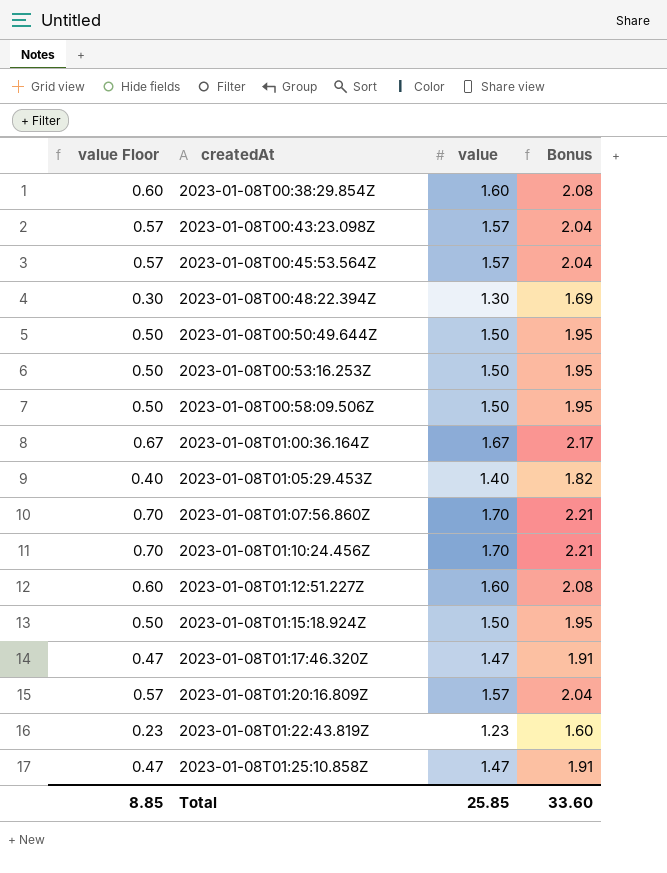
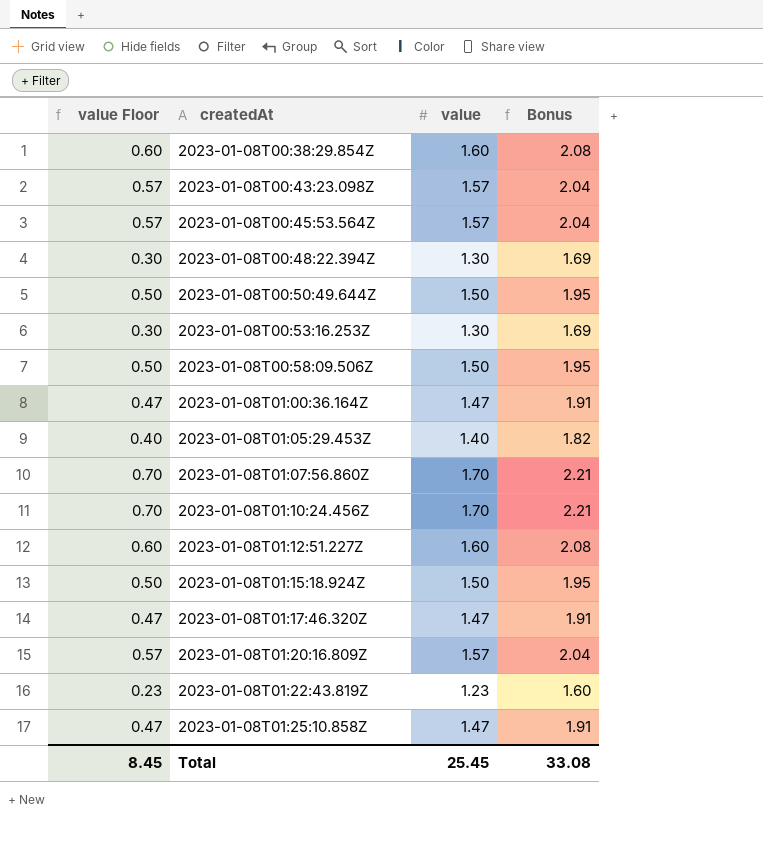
2023-01-08T00:53:16.253Z | value Floor: 0.50 -> 0.30
2023-01-08T00:53:16.253Z | value: 1.50 -> 1.30
2023-01-08T00:53:16.253Z | Bonus: 1.95 -> 1.69
2023-01-08T01:00:36.164Z | value Floor: 0.67 -> 0.47
2023-01-08T01:00:36.164Z | value: 1.67 -> 1.47
2023-01-08T01:00:36.164Z | Bonus: 2.17 -> 1.91
Total | value Floor: 8.85 -> 8.45
Total | value: 25.85 -> 25.45
Total | Bonus: 33.60 -> 33.08

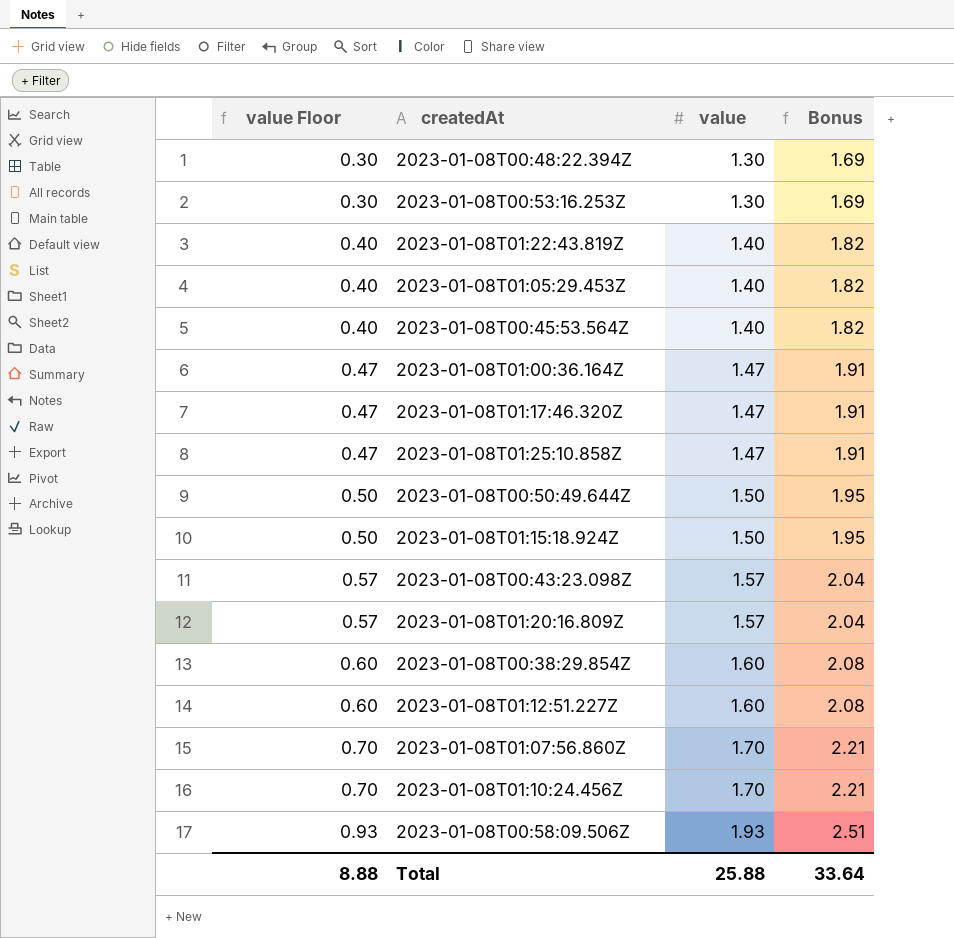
row order: createdAt ascending -> value Floor ascending
2023-01-08T01:22:43.819Z | value Floor: 0.23 -> 0.40
2023-01-08T01:22:43.819Z | value: 1.23 -> 1.40
2023-01-08T01:22:43.819Z | Bonus: 1.60 -> 1.82
2023-01-08T00:45:53.564Z | value Floor: 0.57 -> 0.40
2023-01-08T00:45:53.564Z | value: 1.57 -> 1.40
2023-01-08T00:45:53.564Z | Bonus: 2.04 -> 1.82
2023-01-08T00:58:09.506Z | value Floor: 0.50 -> 0.93
2023-01-08T00:58:09.506Z | value: 1.50 -> 1.93
2023-01-08T00:58:09.506Z | Bonus: 1.95 -> 2.51
Total | value Floor: 8.45 -> 8.88
Total | value: 25.45 -> 25.88
Total | Bonus: 33.08 -> 33.64

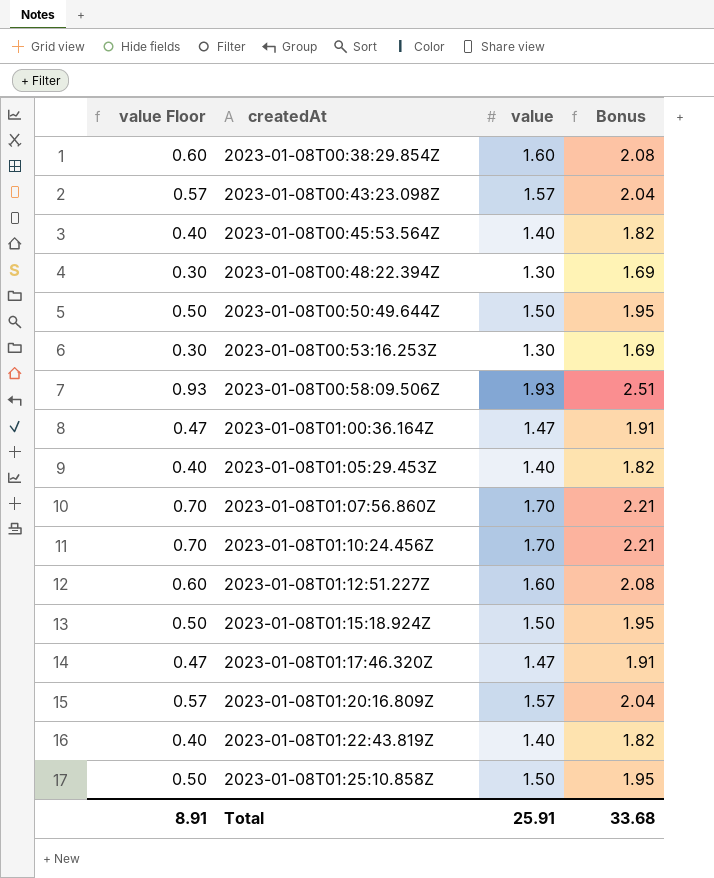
row order: value Floor ascending -> createdAt ascending
2023-01-08T01:25:10.858Z | value Floor: 0.47 -> 0.50
2023-01-08T01:25:10.858Z | value: 1.47 -> 1.50
2023-01-08T01:25:10.858Z | Bonus: 1.91 -> 1.95
Total | value Floor: 8.88 -> 8.91
Total | value: 25.88 -> 25.91
Total | Bonus: 33.64 -> 33.68

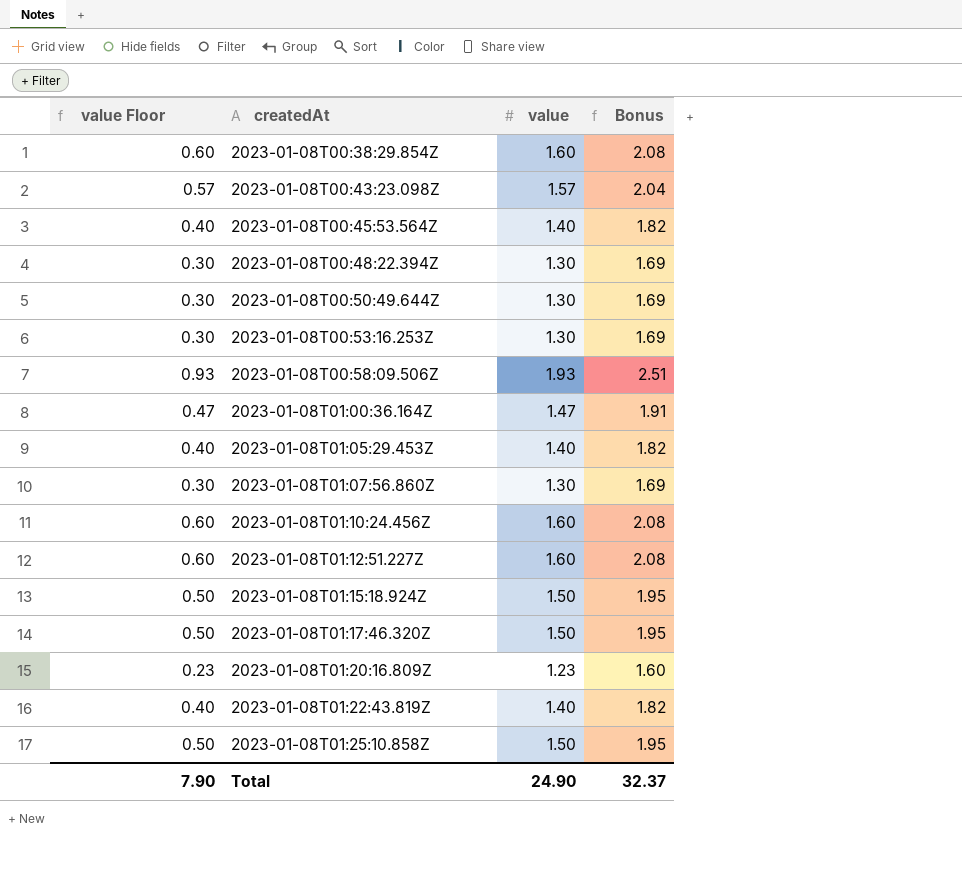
2023-01-08T00:50:49.644Z | value Floor: 0.50 -> 0.30
2023-01-08T00:50:49.644Z | value: 1.50 -> 1.30
2023-01-08T00:50:49.644Z | Bonus: 1.95 -> 1.69
2023-01-08T01:07:56.860Z | value Floor: 0.70 -> 0.30
2023-01-08T01:07:56.860Z | value: 1.70 -> 1.30
2023-01-08T01:07:56.860Z | Bonus: 2.21 -> 1.69
2023-01-08T01:10:24.456Z | value Floor: 0.70 -> 0.60
2023-01-08T01:10:24.456Z | value: 1.70 -> 1.60
2023-01-08T01:10:24.456Z | Bonus: 2.21 -> 2.08
2023-01-08T01:17:46.320Z | value Floor: 0.47 -> 0.50
2023-01-08T01:17:46.320Z | value: 1.47 -> 1.50
2023-01-08T01:17:46.320Z | Bonus: 1.91 -> 1.95
2023-01-08T01:20:16.809Z | value Floor: 0.57 -> 0.23
2023-01-08T01:20:16.809Z | value: 1.57 -> 1.23
2023-01-08T01:20:16.809Z | Bonus: 2.04 -> 1.60
Total | value Floor: 8.91 -> 7.90
Total | value: 25.91 -> 24.90
Total | Bonus: 33.68 -> 32.37

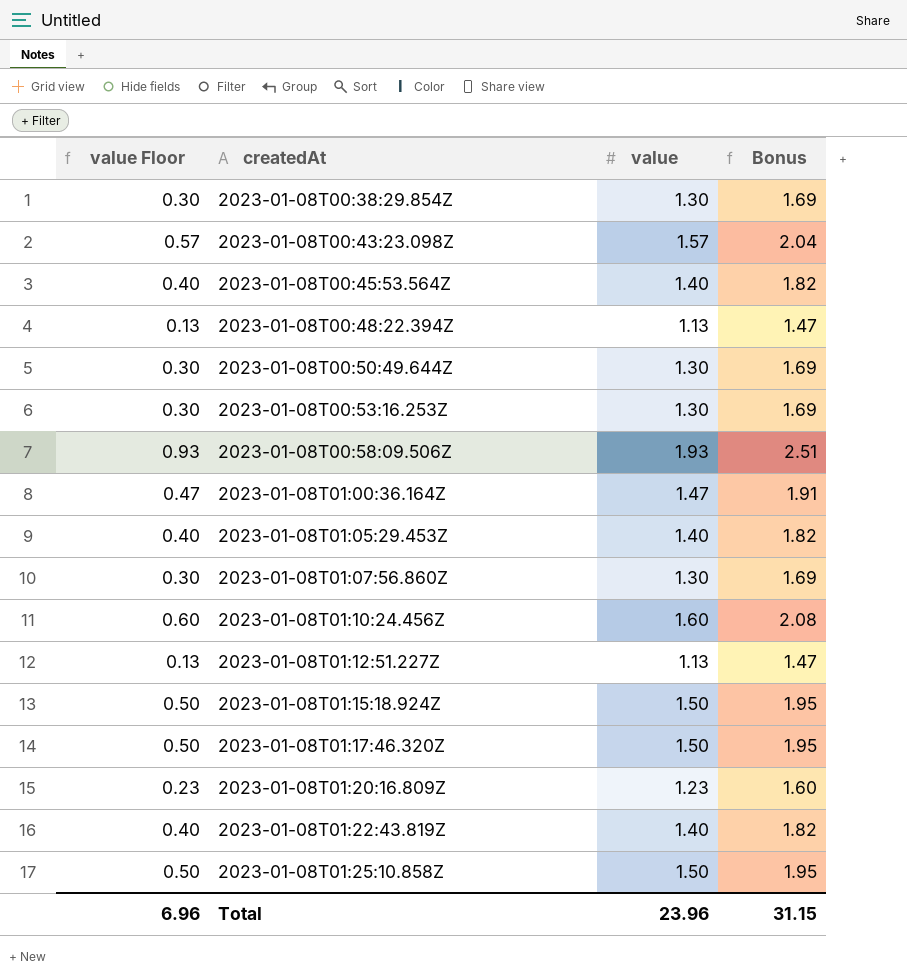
2023-01-08T00:38:29.854Z | value Floor: 0.60 -> 0.30
2023-01-08T00:38:29.854Z | value: 1.60 -> 1.30
2023-01-08T00:38:29.854Z | Bonus: 2.08 -> 1.69
2023-01-08T00:48:22.394Z | value Floor: 0.30 -> 0.13
2023-01-08T00:48:22.394Z | value: 1.30 -> 1.13
2023-01-08T00:48:22.394Z | Bonus: 1.69 -> 1.47
2023-01-08T01:12:51.227Z | value Floor: 0.60 -> 0.13
2023-01-08T01:12:51.227Z | value: 1.60 -> 1.13
2023-01-08T01:12:51.227Z | Bonus: 2.08 -> 1.47
Total | value Floor: 7.90 -> 6.96
Total | value: 24.90 -> 23.96
Total | Bonus: 32.37 -> 31.15

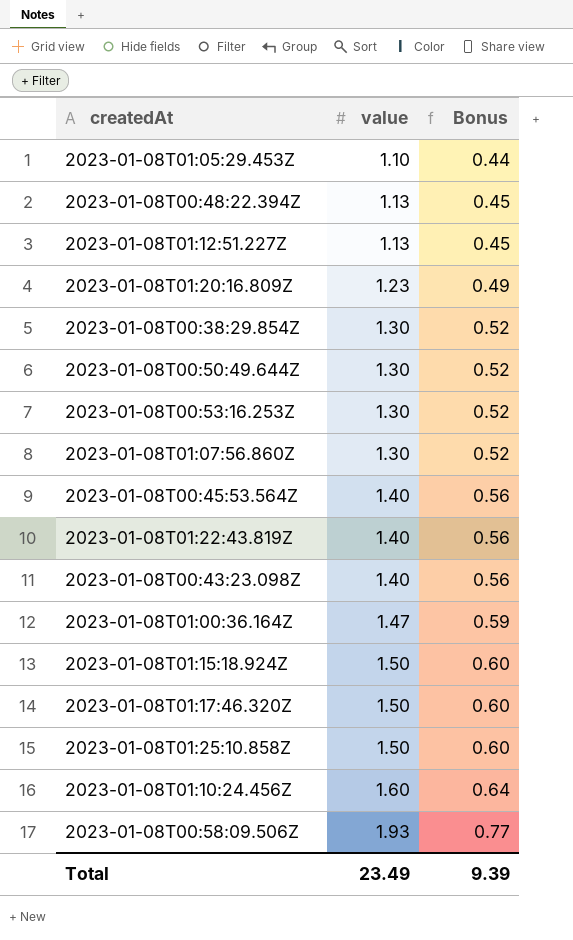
row order: createdAt ascending -> value ascending
column value Floor | formula: [value] - 1 -> none
column Bonus | formula: [value] * 1.3 -> [value] * 0.4
2023-01-08T01:05:29.453Z | value: 1.40 -> 1.10
2023-01-08T00:43:23.098Z | value: 1.57 -> 1.40
Total | value: 23.96 -> 23.49
Total | Bonus: 31.15 -> 9.39

